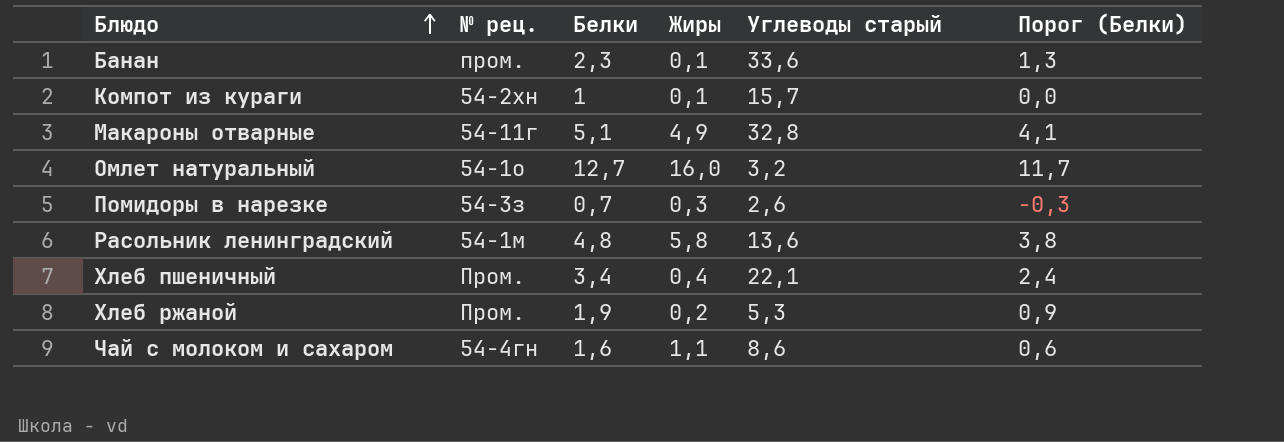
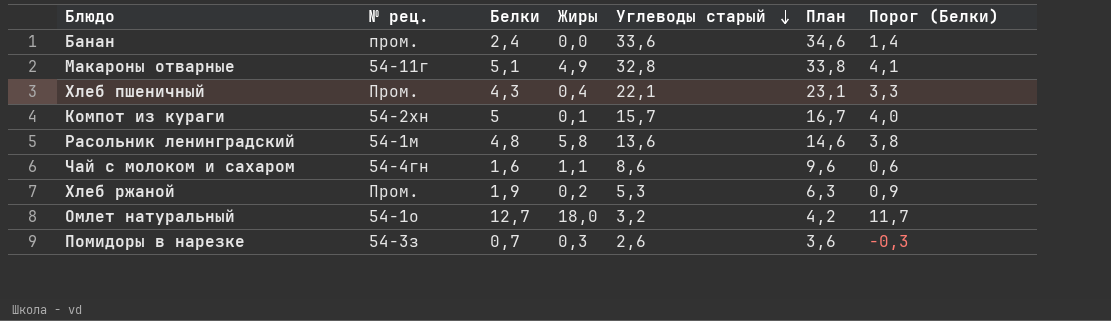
row order: Блюдо ascending -> Углеводы старый descending
column План | formula: none -> [Углеводы старый] + 1
Банан | Белки: 2,3 -> 2,4
Банан | Жиры: 0,1 -> 0,0
Банан | Порог (Белки): 1,3 -> 1,4
Хлеб пшеничный | Белки: 3,4 -> 4,3
Хлеб пшеничный | Порог (Белки): 2,4 -> 3,3
Компот из кураги | Белки: 1 -> 5
Компот из кураги | Порог (Белки): 0,0 -> 4,0
Омлет натуральный | Жиры: 16,0 -> 18,0

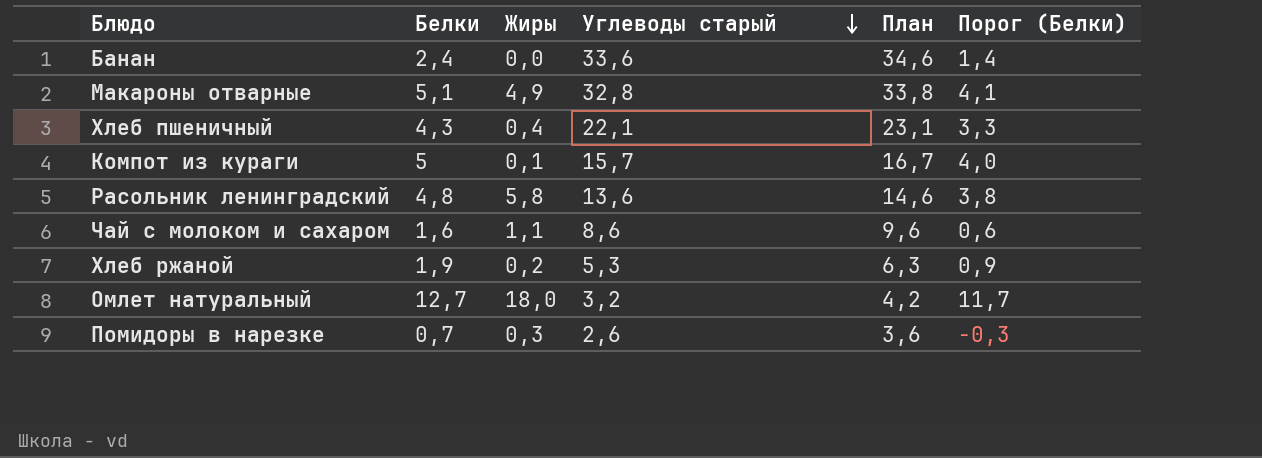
column № рец. | position: 2 -> none

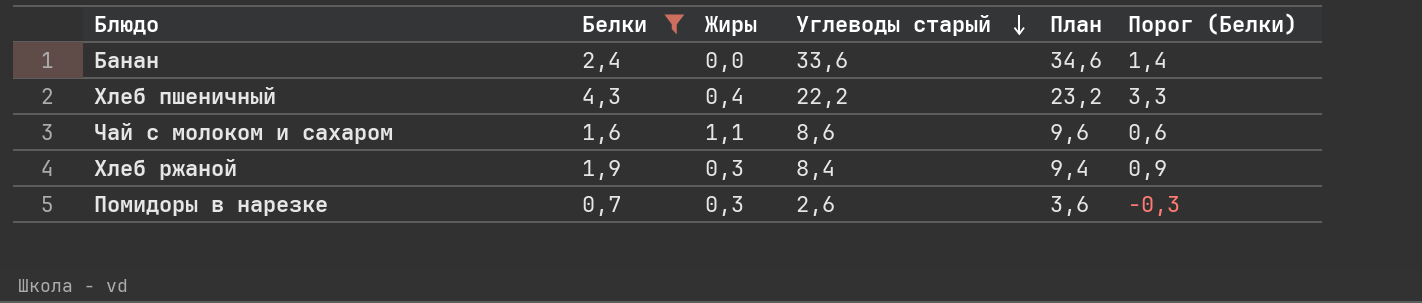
filter: none -> Белки <= 4,3
Хлеб пшеничный | Углеводы старый: 22,1 -> 22,2
Хлеб пшеничный | План: 23,1 -> 23,2
Хлеб ржаной | Жиры: 0,2 -> 0,3
Хлеб ржаной | Углеводы старый: 5,3 -> 8,4
Хлеб ржаной | План: 6,3 -> 9,4

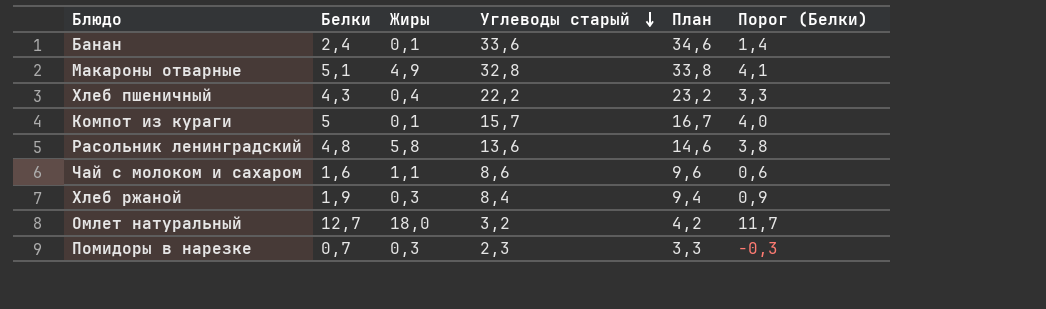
filter: Белки <= 4,3 -> none
Банан | Жиры: 0,0 -> 0,1
Помидоры в нарезке | Углеводы старый: 2,6 -> 2,3
Помидоры в нарезке | План: 3,6 -> 3,3

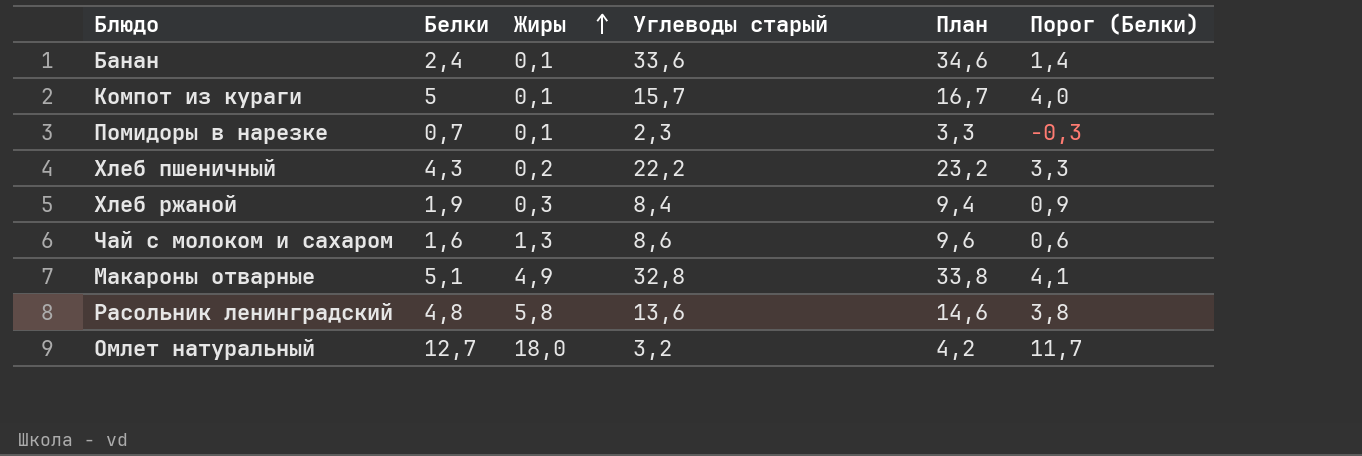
row order: Углеводы старый descending -> Жиры ascending
Помидоры в нарезке | Жиры: 0,3 -> 0,1
Хлеб пшеничный | Жиры: 0,4 -> 0,2
Чай с молоком и сахаром | Жиры: 1,1 -> 1,3

